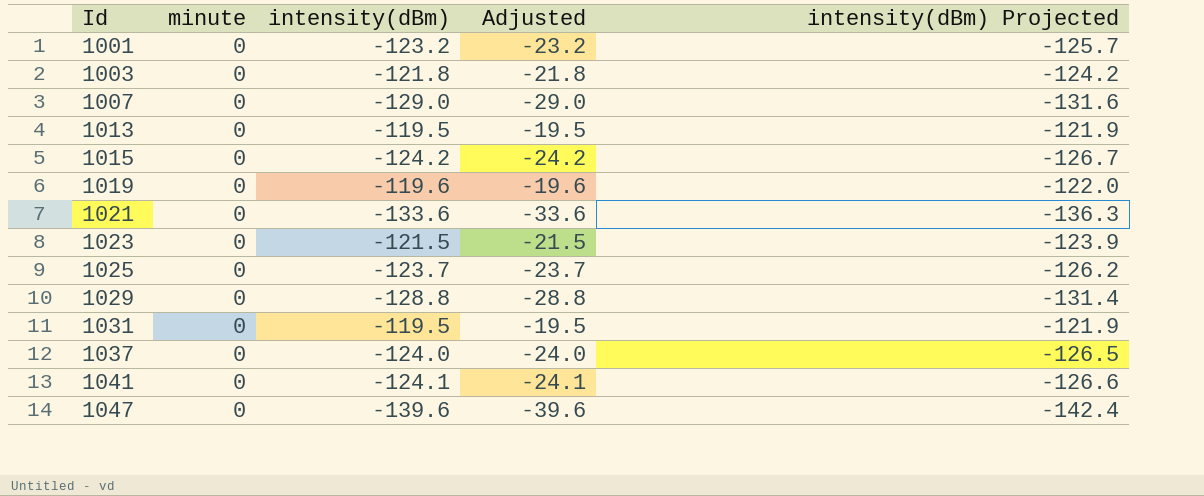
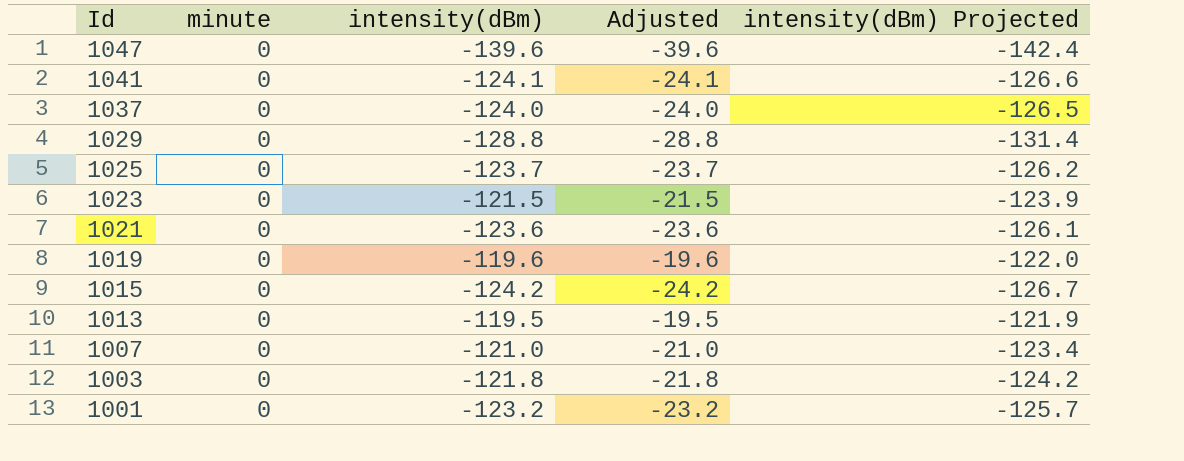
row order: Id ascending -> Id descending
row 1031: 0 | -119.5 | -19.5 | -121.9 -> none
1021 | intensity(dBm): -133.6 -> -123.6
1021 | Adjusted: -33.6 -> -23.6
1021 | intensity(dBm) Projected: -136.3 -> -126.1
1007 | intensity(dBm): -129.0 -> -121.0
1007 | Adjusted: -29.0 -> -21.0
1007 | intensity(dBm) Projected: -131.6 -> -123.4

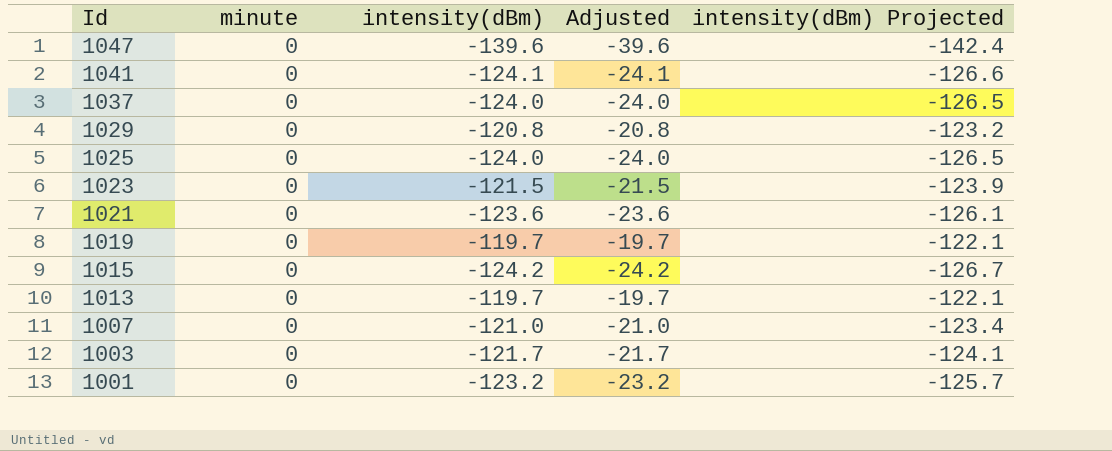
1029 | intensity(dBm): -128.8 -> -120.8
1029 | Adjusted: -28.8 -> -20.8
1029 | intensity(dBm) Projected: -131.4 -> -123.2
1025 | intensity(dBm): -123.7 -> -124.0
1025 | Adjusted: -23.7 -> -24.0
1025 | intensity(dBm) Projected: -126.2 -> -126.5
1019 | intensity(dBm): -119.6 -> -119.7
1019 | Adjusted: -19.6 -> -19.7
1019 | intensity(dBm) Projected: -122.0 -> -122.1
1013 | intensity(dBm): -119.5 -> -119.7
1013 | Adjusted: -19.5 -> -19.7
1013 | intensity(dBm) Projected: -121.9 -> -122.1
1003 | intensity(dBm): -121.8 -> -121.7
1003 | Adjusted: -21.8 -> -21.7
1003 | intensity(dBm) Projected: -124.2 -> -124.1

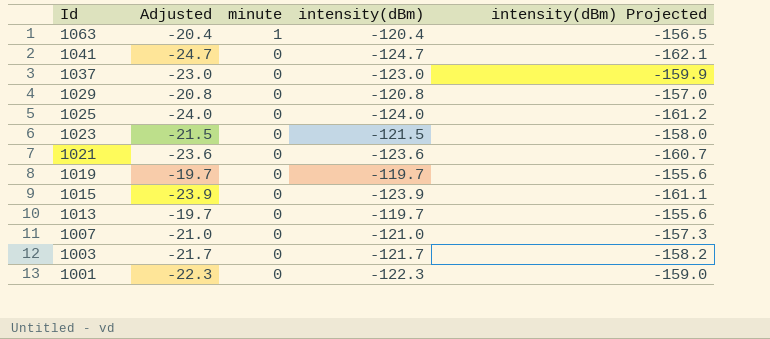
column Adjusted | position: 4 -> 2
column intensity(dBm) Projected | formula: [intensity(dBm)] * 1.02 -> [intensity(dBm)] * 1.3
row 1047: 0 | -139.6 | -39.6 | -142.4 -> none
row 1063: none -> -20.4 | 1 | -120.4 | -156.5
1041 | Adjusted: -24.1 -> -24.7
1041 | intensity(dBm): -124.1 -> -124.7
1037 | Adjusted: -24.0 -> -23.0
1037 | intensity(dBm): -124.0 -> -123.0
1015 | Adjusted: -24.2 -> -23.9
1015 | intensity(dBm): -124.2 -> -123.9
1001 | Adjusted: -23.2 -> -22.3
1001 | intensity(dBm): -123.2 -> -122.3

